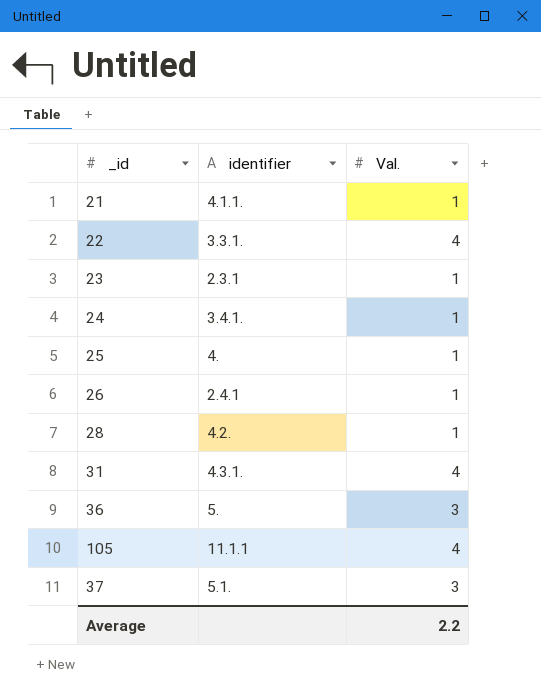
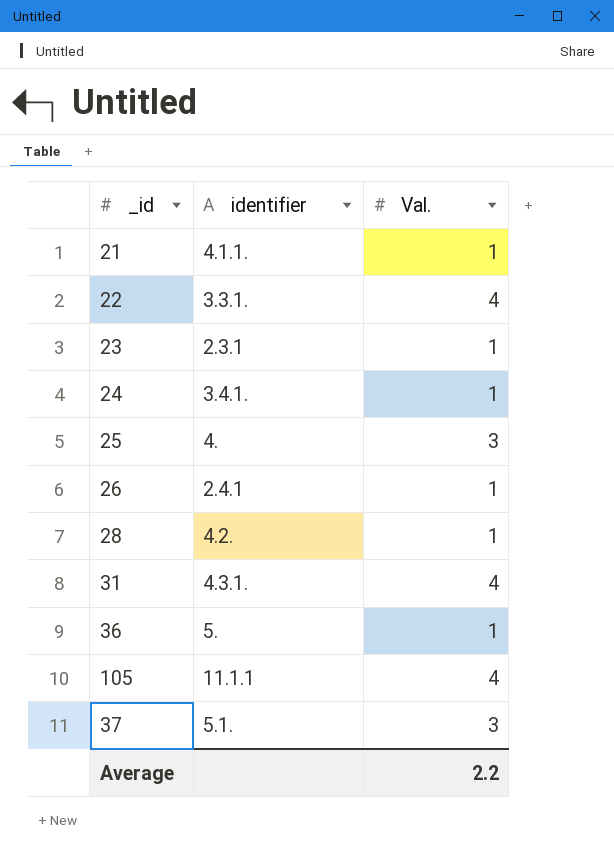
25 | Val.: 1 -> 3
36 | Val.: 3 -> 1

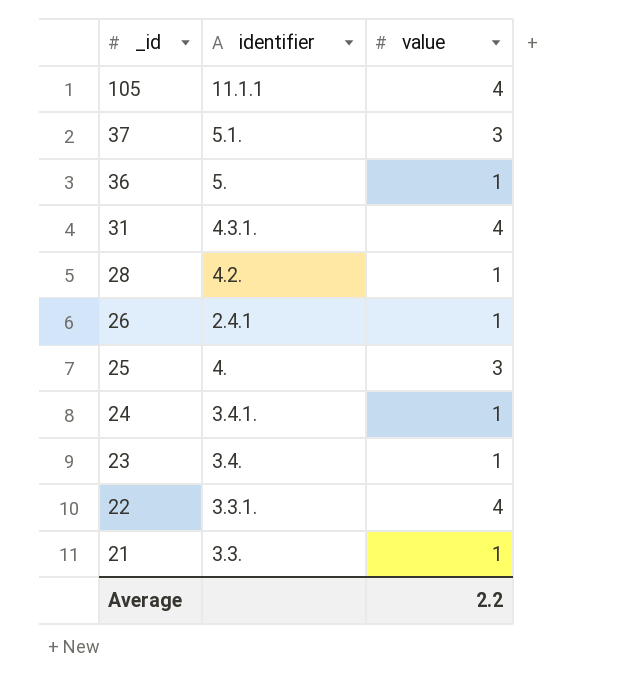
row order: none -> _id descending
column name: Val. -> value
23 | identifier: 2.3.1 -> 3.4.
21 | identifier: 4.1.1. -> 3.3.

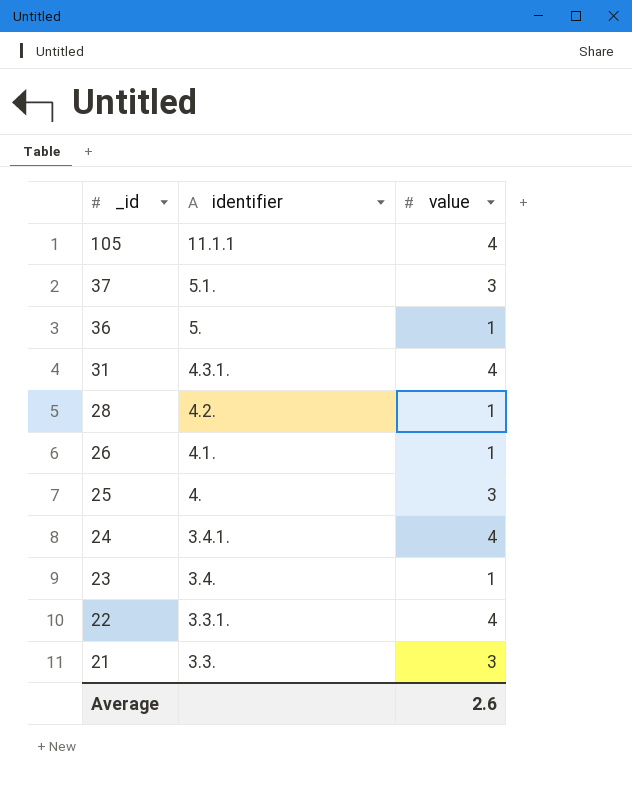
26 | identifier: 2.4.1 -> 4.1.
24 | value: 1 -> 4
21 | value: 1 -> 3
Average | value: 2.2 -> 2.6

